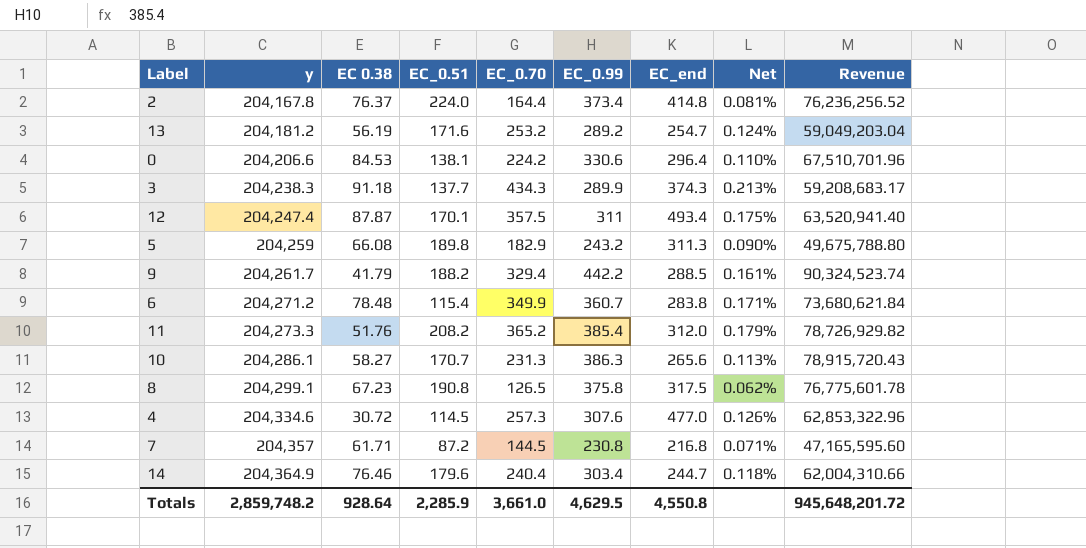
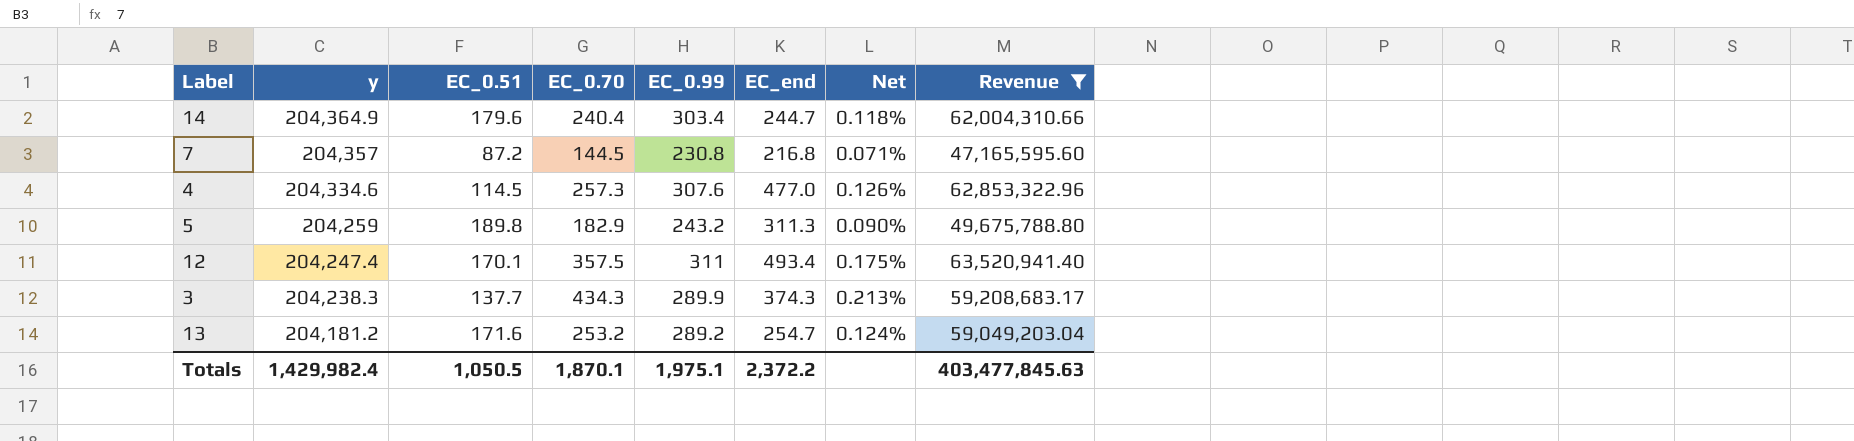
filter: none -> Revenue <= 63,520,941.40
row order: y ascending -> y descending
column EC 0.38 | position: 3 -> none
Totals | y: 2,859,748.2 -> 1,429,982.4
Totals | EC_0.51: 2,285.9 -> 1,050.5
Totals | EC_0.70: 3,661.0 -> 1,870.1
Totals | EC_0.99: 4,629.5 -> 1,975.1
Totals | EC_end: 4,550.8 -> 2,372.2
Totals | Revenue: 945,648,201.72 -> 403,477,845.63

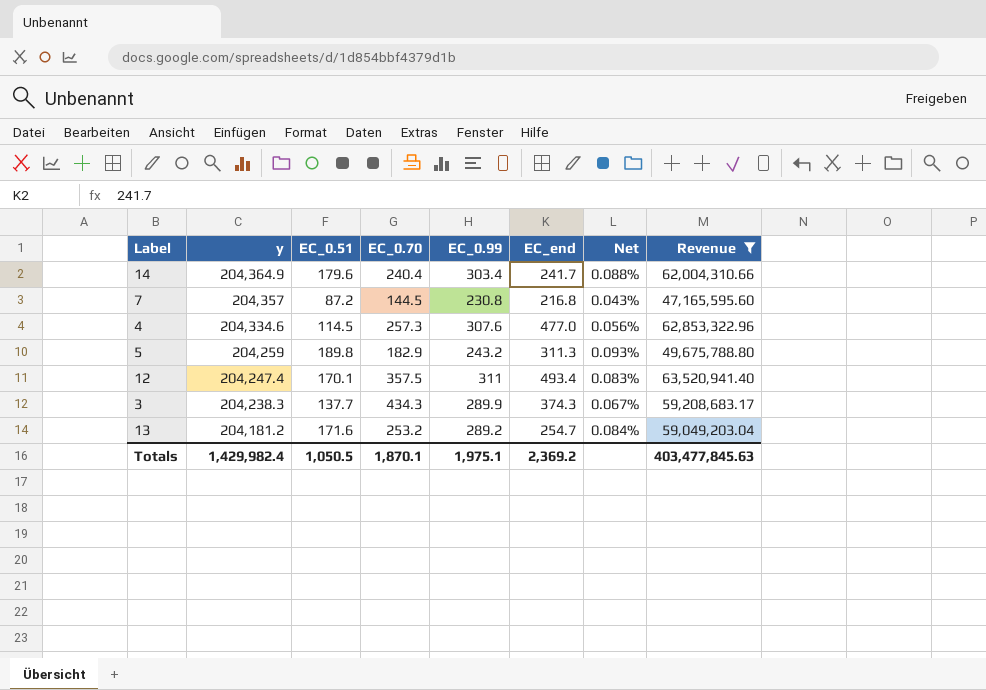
column Net | formula: [EC_0.70] / [y] -> [EC_0.51] / [y]
14 | EC_end: 244.7 -> 241.7
Totals | EC_end: 2,372.2 -> 2,369.2

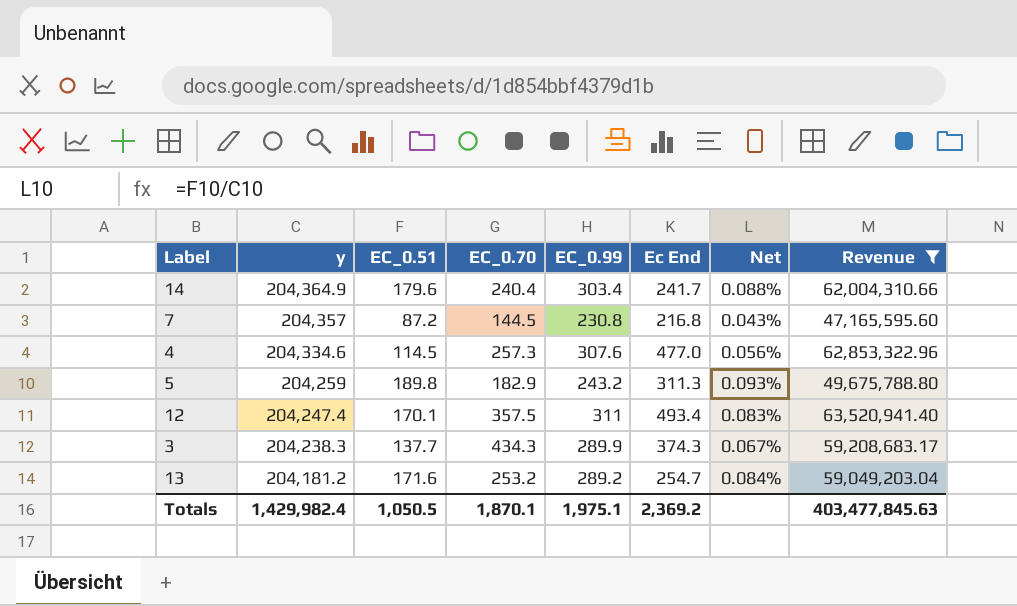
column name: EC_end -> Ec End

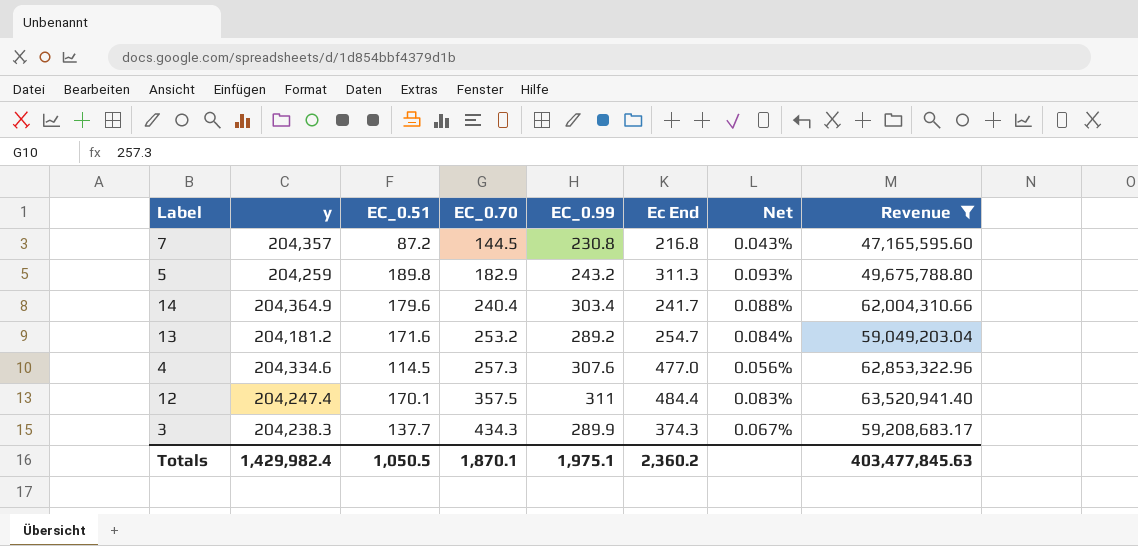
row order: y descending -> EC_0.70 ascending
12 | Ec End: 493.4 -> 484.4
Totals | Ec End: 2,369.2 -> 2,360.2

